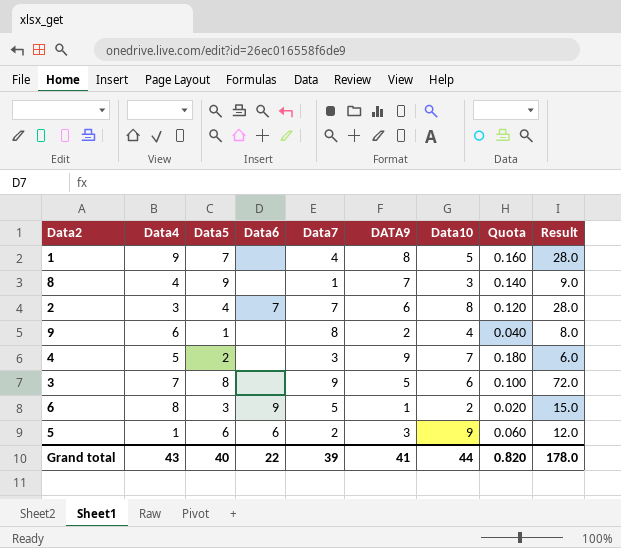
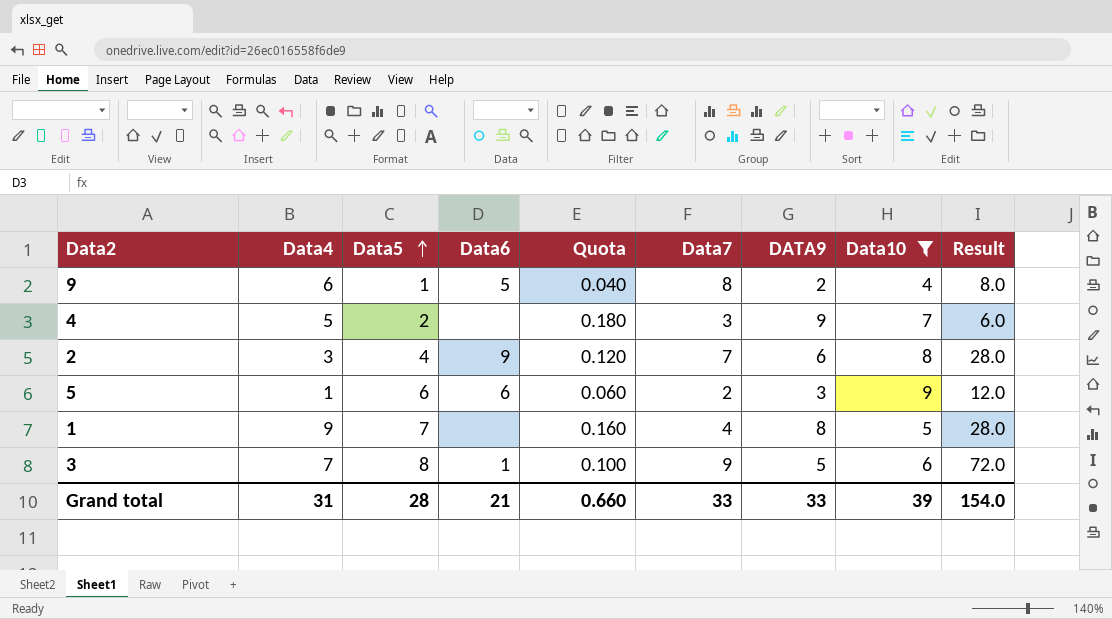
filter: none -> Data10 >= 4
row order: none -> Data5 ascending
column Quota | position: 8 -> 5
9 | Data6: none -> 5
2 | Data6: 7 -> 9
3 | Data6: none -> 1
Grand total | Data4: 43 -> 31
Grand total | Data5: 40 -> 28
Grand total | Data6: 22 -> 21
Grand total | Quota: 0.820 -> 0.660
Grand total | Data7: 39 -> 33
Grand total | DATA9: 41 -> 33
Grand total | Data10: 44 -> 39
Grand total | Result: 178.0 -> 154.0

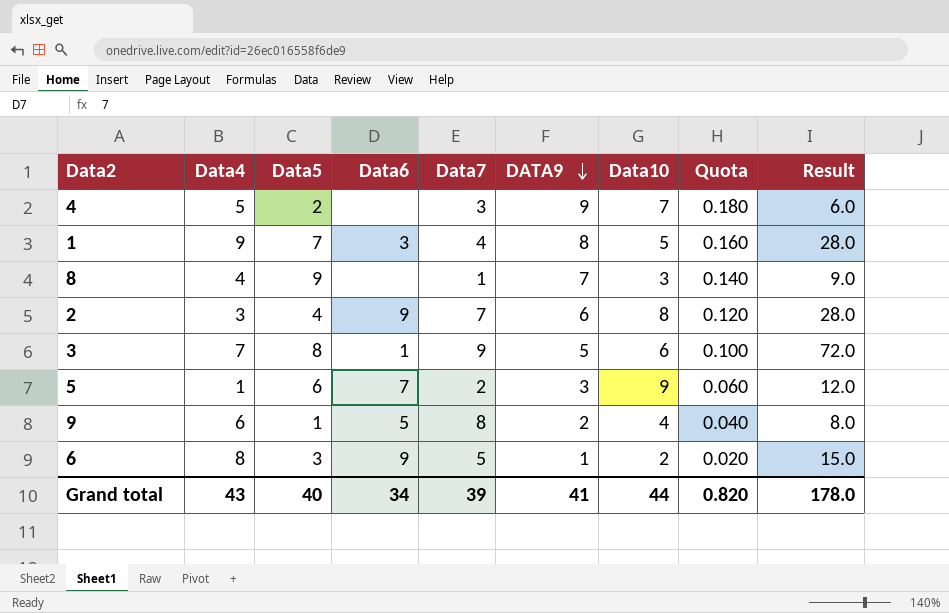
filter: Data10 >= 4 -> none
row order: Data5 ascending -> DATA9 descending
column Quota | position: 5 -> 8
1 | Data6: none -> 3
5 | Data6: 6 -> 7
Grand total | Data4: 31 -> 43
Grand total | Data5: 28 -> 40
Grand total | Data6: 21 -> 34
Grand total | Data7: 33 -> 39
Grand total | DATA9: 33 -> 41
Grand total | Data10: 39 -> 44
Grand total | Quota: 0.660 -> 0.820
Grand total | Result: 154.0 -> 178.0

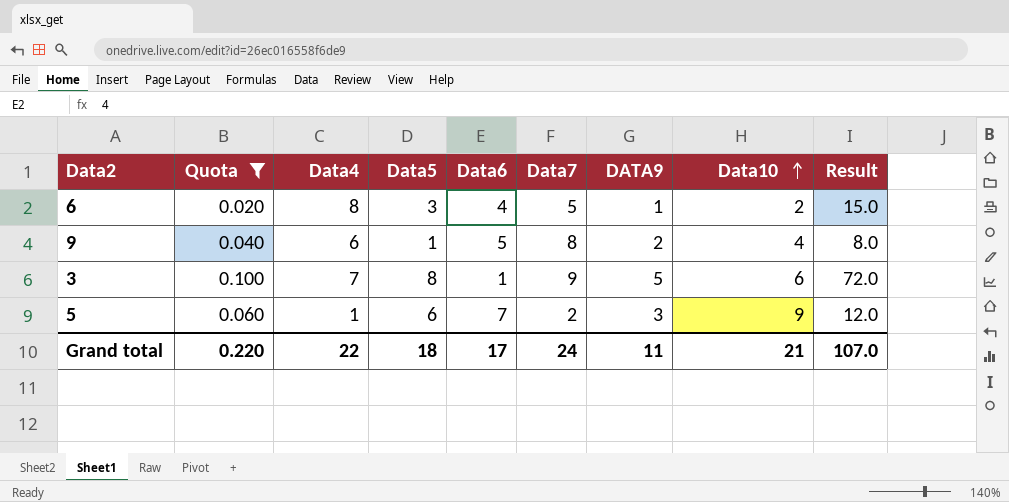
filter: none -> Quota <= 0.100
row order: DATA9 descending -> Data10 ascending
column Quota | position: 8 -> 2
6 | Data6: 9 -> 4
Grand total | Quota: 0.820 -> 0.220
Grand total | Data4: 43 -> 22
Grand total | Data5: 40 -> 18
Grand total | Data6: 34 -> 17
Grand total | Data7: 39 -> 24
Grand total | DATA9: 41 -> 11
Grand total | Data10: 44 -> 21
Grand total | Result: 178.0 -> 107.0

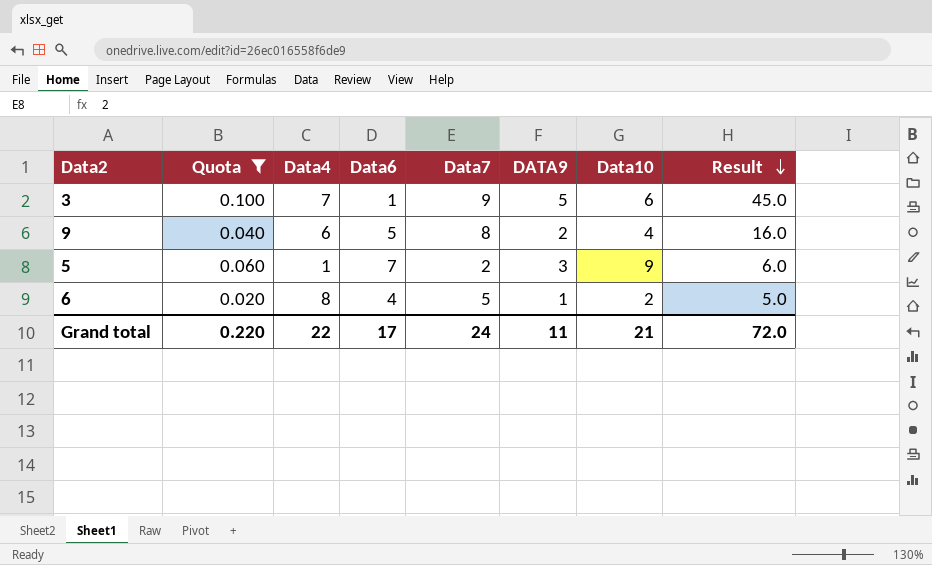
row order: Data10 ascending -> Result descending
column Data5 | position: 4 -> none
column Result | formula: [Data5] * [Data7] -> [Data7] * [DATA9]
Grand total | Result: 107.0 -> 72.0

